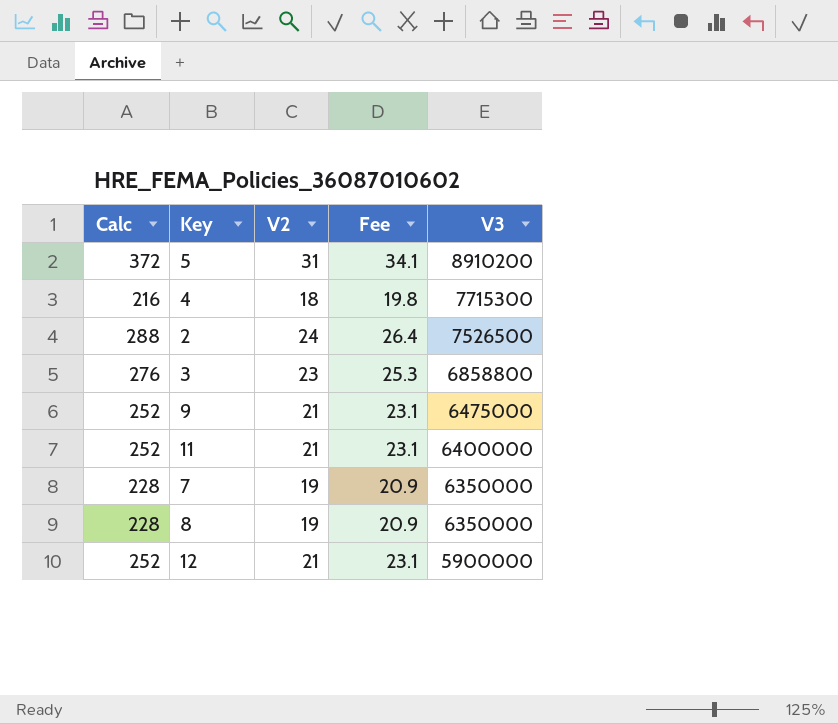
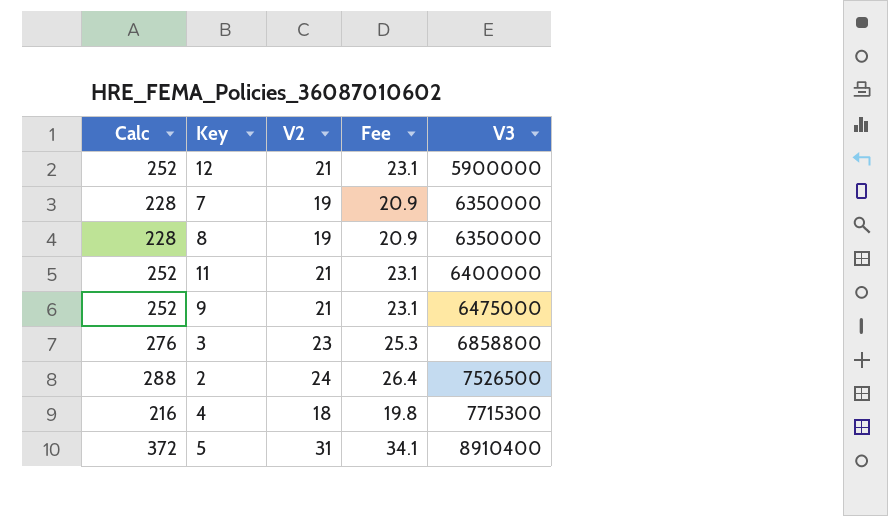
row order: V3 descending -> V3 ascending
5 | V3: 8910200 -> 8910400

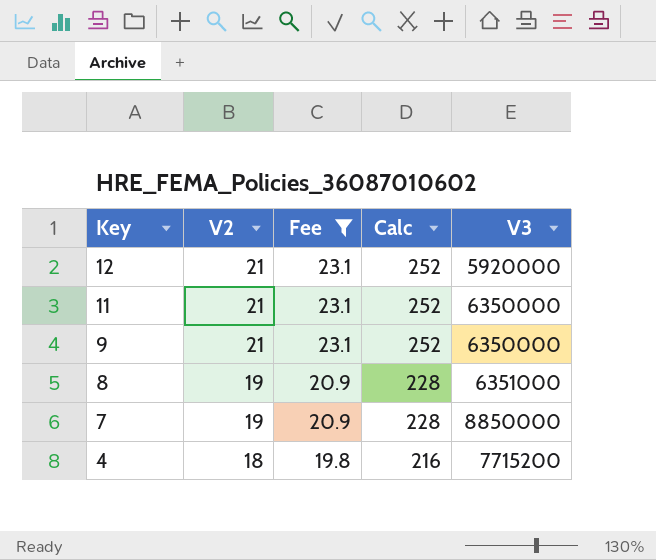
filter: none -> Fee <= 23.1
row order: V3 ascending -> Key descending
column Calc | position: 1 -> 4
12 | V3: 5900000 -> 5920000
11 | V3: 6400000 -> 6350000
9 | V3: 6475000 -> 6350000
8 | V3: 6350000 -> 6351000
7 | V3: 6350000 -> 8850000
4 | V3: 7715300 -> 7715200

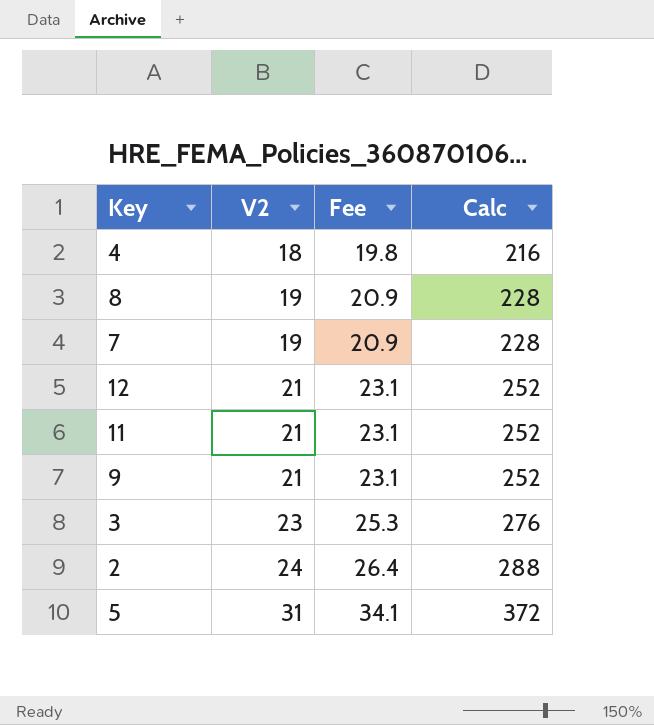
filter: Fee <= 23.1 -> none
row order: Key descending -> V2 ascending
column V3 | position: 5 -> none

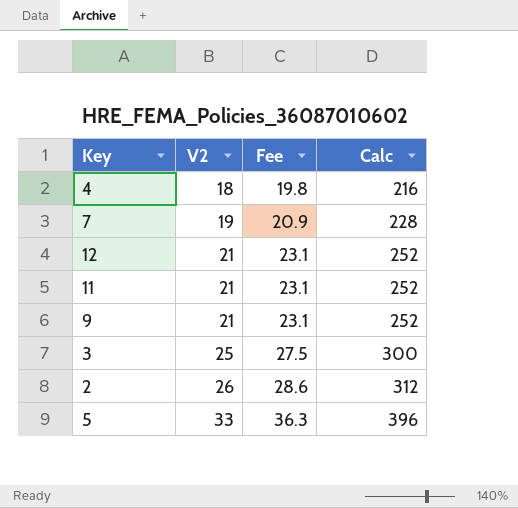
row 8: 19 | 20.9 | 228 -> none
3 | V2: 23 -> 25
3 | Fee: 25.3 -> 27.5
3 | Calc: 276 -> 300
2 | V2: 24 -> 26
2 | Fee: 26.4 -> 28.6
2 | Calc: 288 -> 312
5 | V2: 31 -> 33
5 | Fee: 34.1 -> 36.3
5 | Calc: 372 -> 396

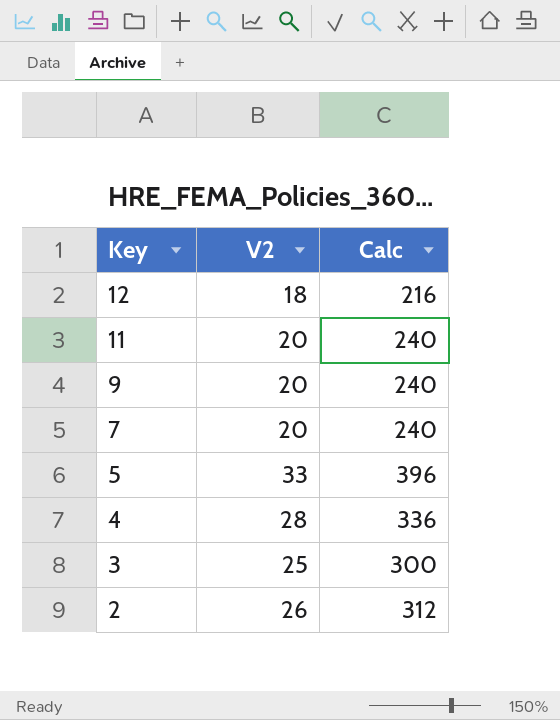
row order: V2 ascending -> Key descending
column Fee | formula: [V2] * 1.1 -> none
12 | V2: 21 -> 18
12 | Calc: 252 -> 216
11 | V2: 21 -> 20
11 | Calc: 252 -> 240
9 | V2: 21 -> 20
9 | Calc: 252 -> 240
7 | V2: 19 -> 20
7 | Calc: 228 -> 240
4 | V2: 18 -> 28
4 | Calc: 216 -> 336

